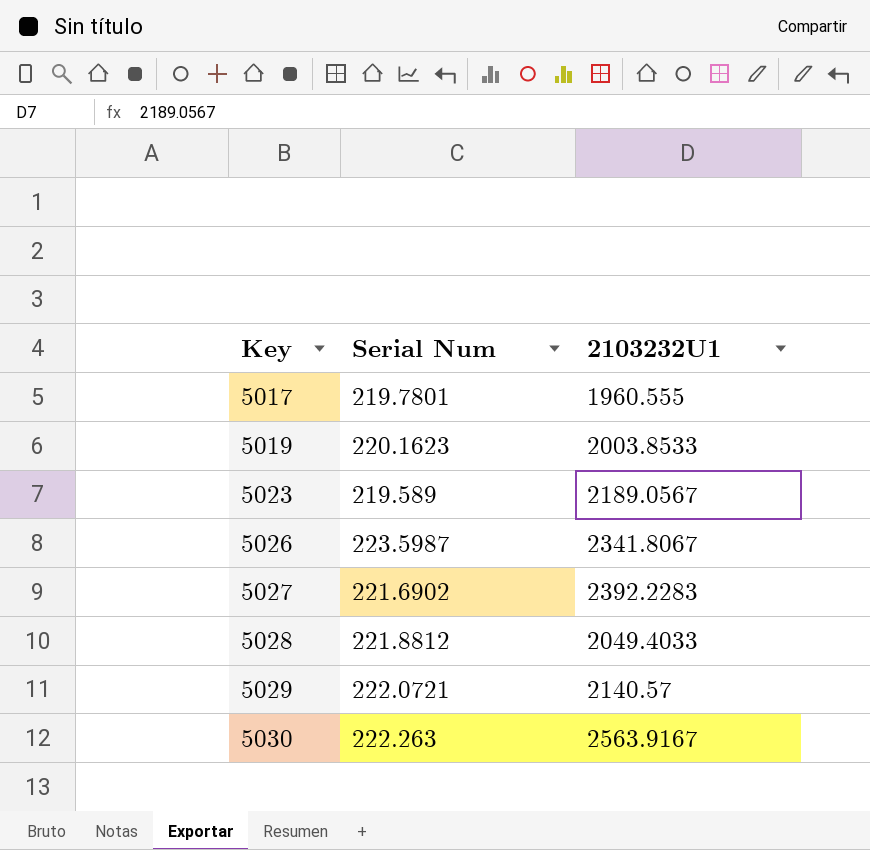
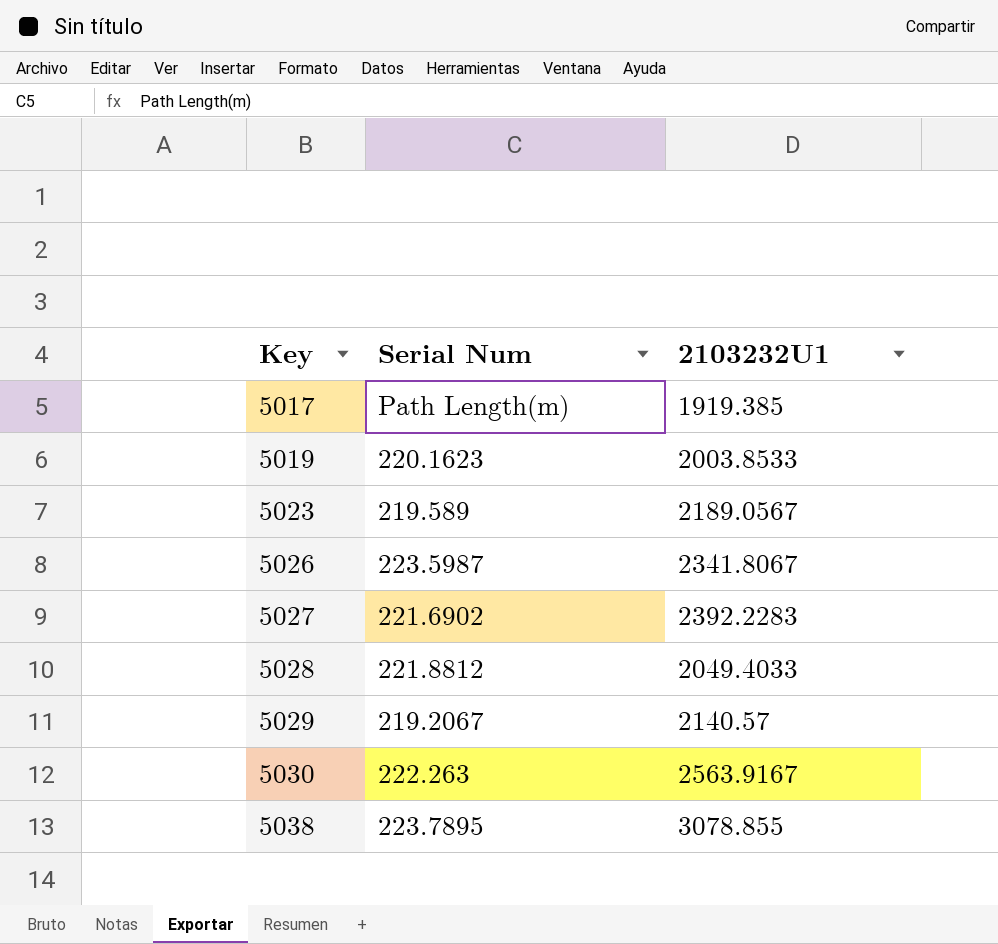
5017 | Serial Num: 219.7801 -> Path Length(m)
5017 | 2103232U1: 1960.555 -> 1919.385
5029 | Serial Num: 222.0721 -> 219.2067
row 5038: none -> 223.7895 | 3078.855

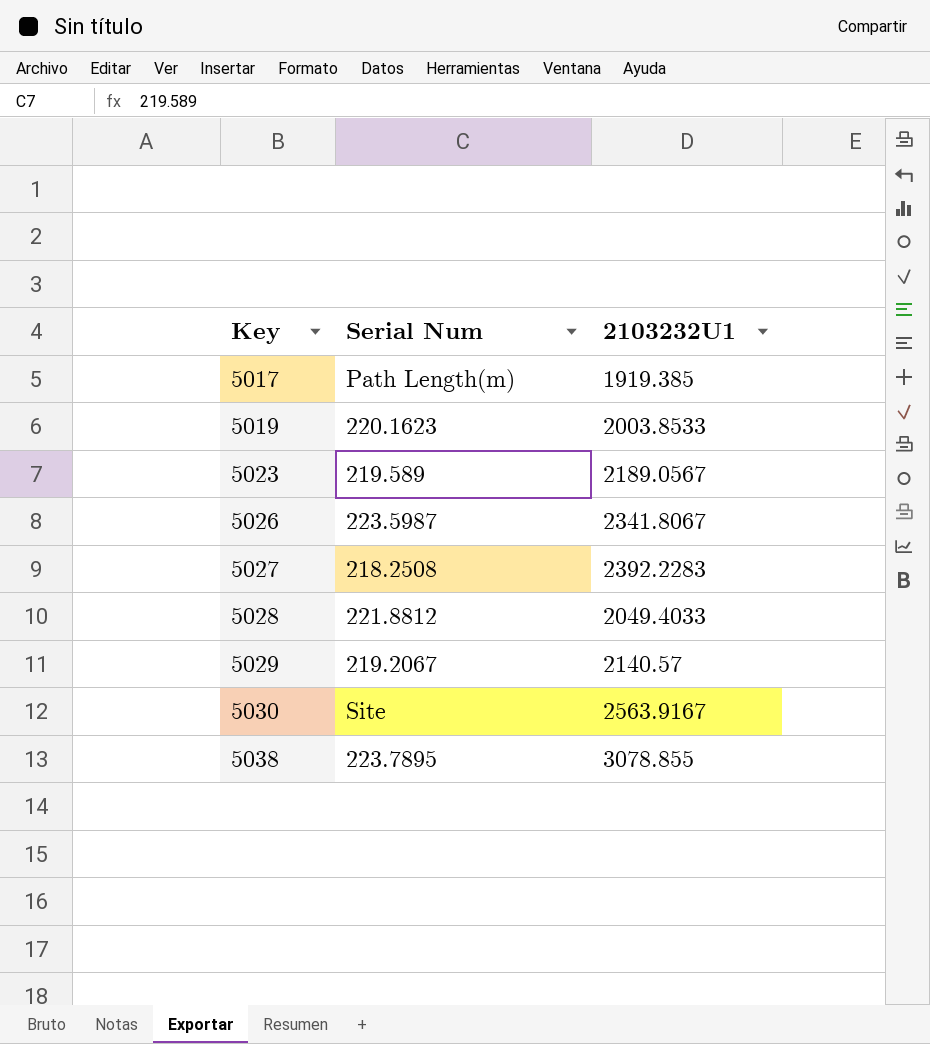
5027 | Serial Num: 221.6902 -> 218.2508
5030 | Serial Num: 222.263 -> Site

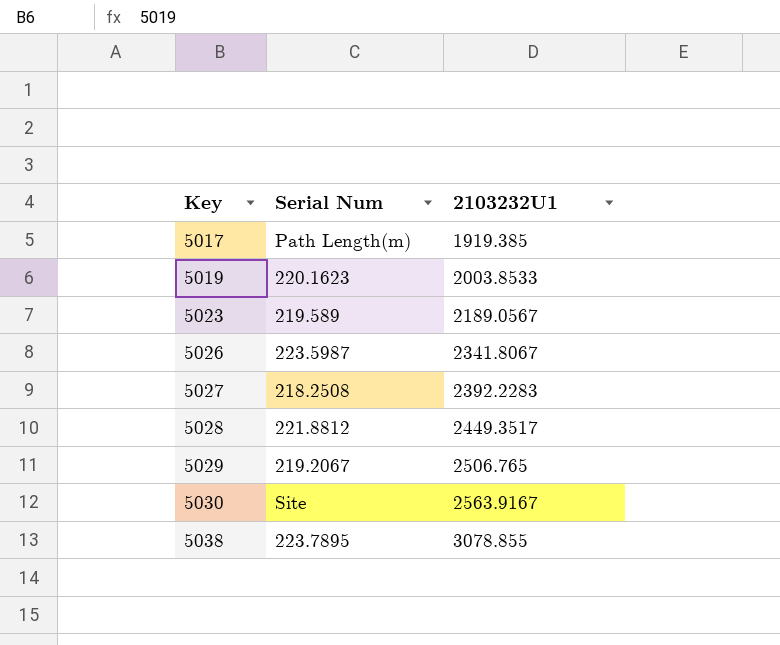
5028 | 2103232U1: 2049.4033 -> 2449.3517
5029 | 2103232U1: 2140.57 -> 2506.765

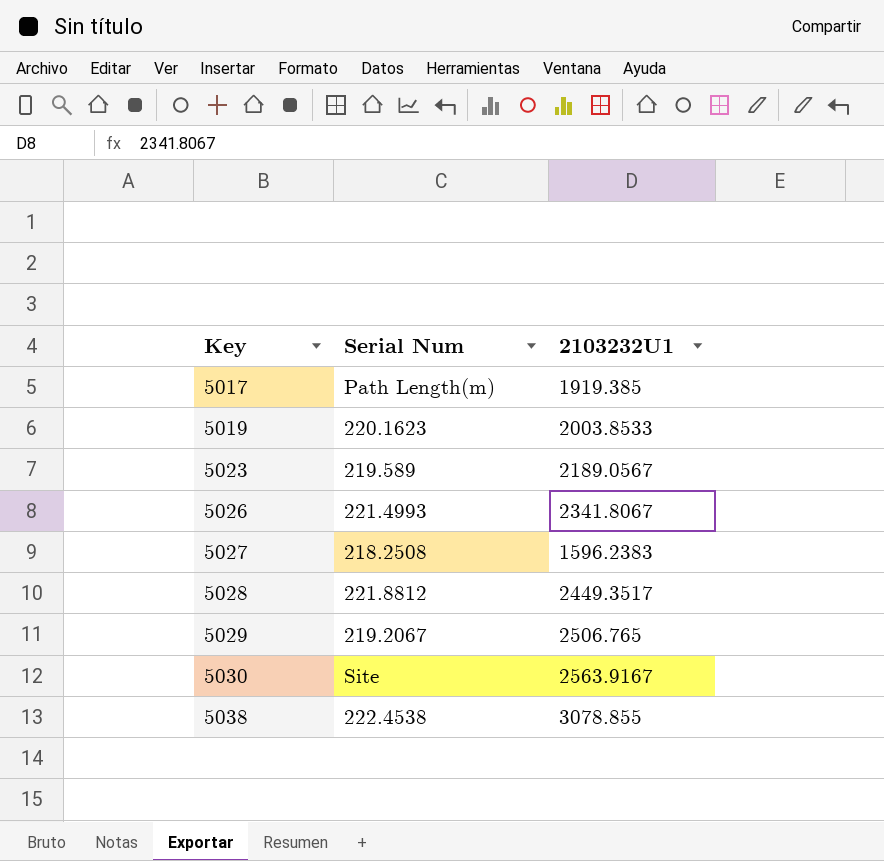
5026 | Serial Num: 223.5987 -> 221.4993
5027 | 2103232U1: 2392.2283 -> 1596.2383
5038 | Serial Num: 223.7895 -> 222.4538

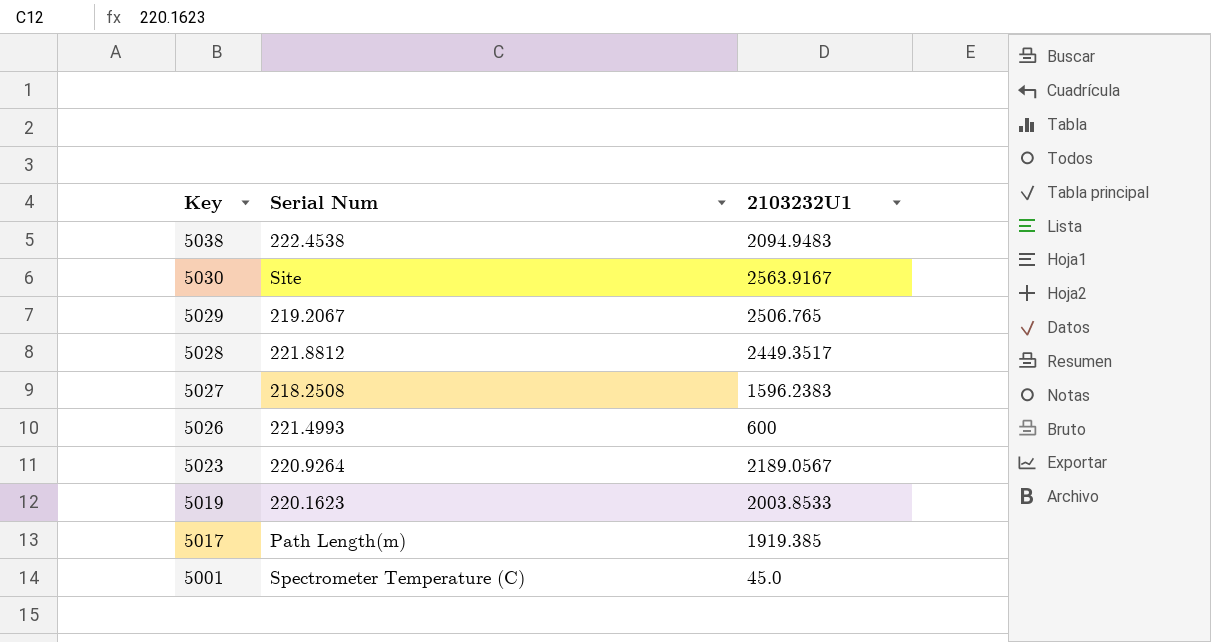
row order: Key ascending -> Key descending
5038 | 2103232U1: 3078.855 -> 2094.9483
5026 | 2103232U1: 2341.8067 -> 600
5023 | Serial Num: 219.589 -> 220.9264
row 5001: none -> Spectrometer Temperature (C) | 45.0

